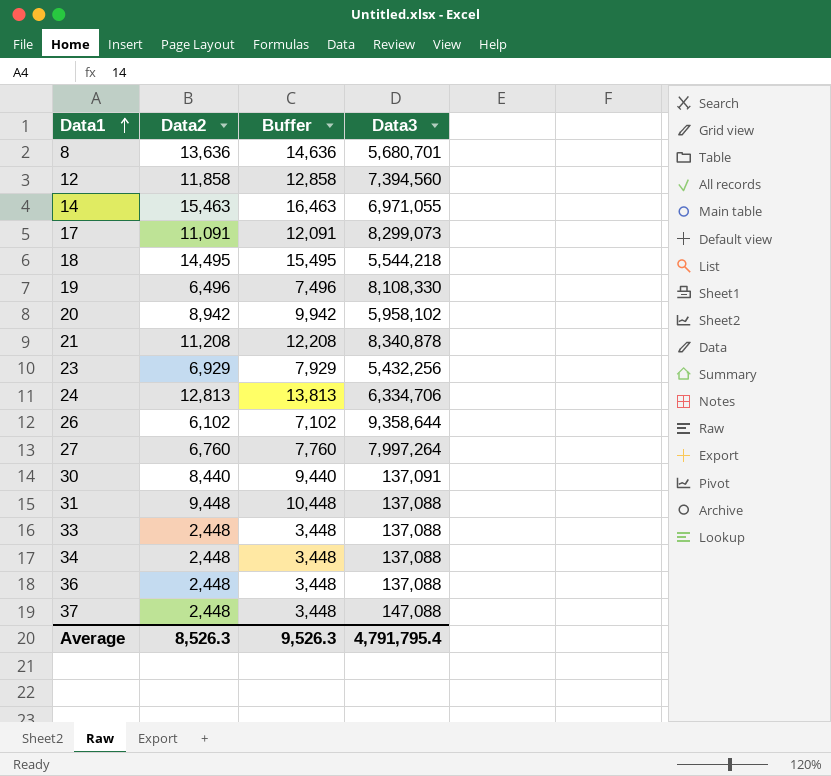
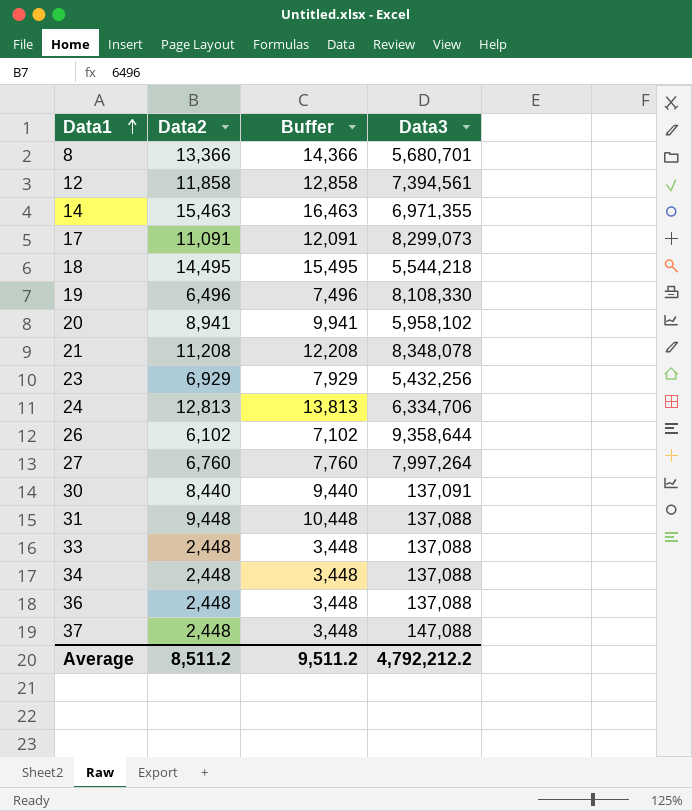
8 | Data2: 13,636 -> 13,366
8 | Buffer: 14,636 -> 14,366
12 | Data3: 7,394,560 -> 7,394,561
14 | Data3: 6,971,055 -> 6,971,355
20 | Data2: 8,942 -> 8,941
20 | Buffer: 9,942 -> 9,941
21 | Data3: 8,340,878 -> 8,348,078
Average | Data2: 8,526.3 -> 8,511.2
Average | Buffer: 9,526.3 -> 9,511.2
Average | Data3: 4,791,795.4 -> 4,792,212.2

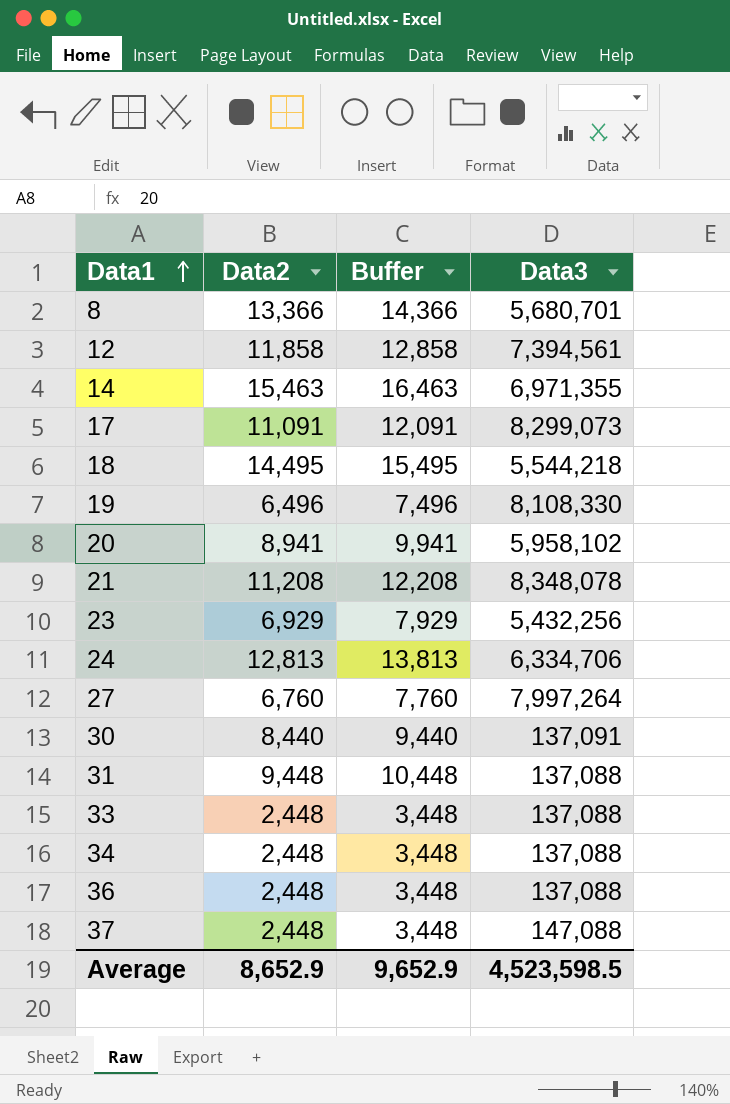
row 26: 6,102 | 7,102 | 9,358,644 -> none
Average | Data2: 8,511.2 -> 8,652.9
Average | Buffer: 9,511.2 -> 9,652.9
Average | Data3: 4,792,212.2 -> 4,523,598.5

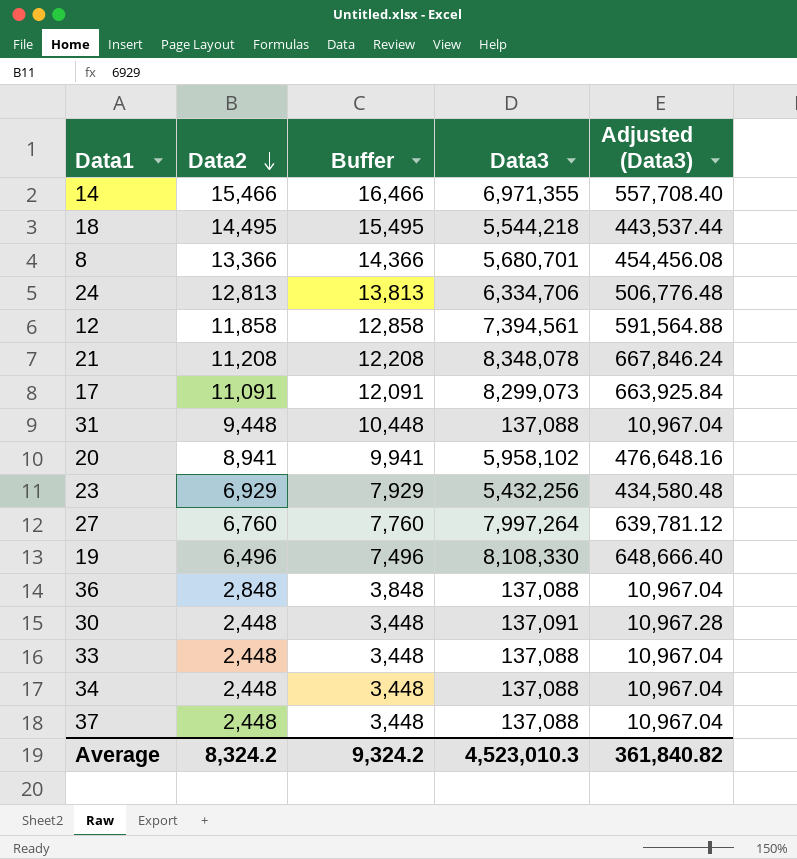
row order: Data1 ascending -> Data2 descending
column Adjusted (Data3) | formula: none -> [Data3] * 0.08
14 | Data2: 15,463 -> 15,466
14 | Buffer: 16,463 -> 16,466
36 | Data2: 2,448 -> 2,848
36 | Buffer: 3,448 -> 3,848
30 | Data2: 8,440 -> 2,448
30 | Buffer: 9,440 -> 3,448
37 | Data3: 147,088 -> 137,088
Average | Data2: 8,652.9 -> 8,324.2
Average | Buffer: 9,652.9 -> 9,324.2
Average | Data3: 4,523,598.5 -> 4,523,010.3

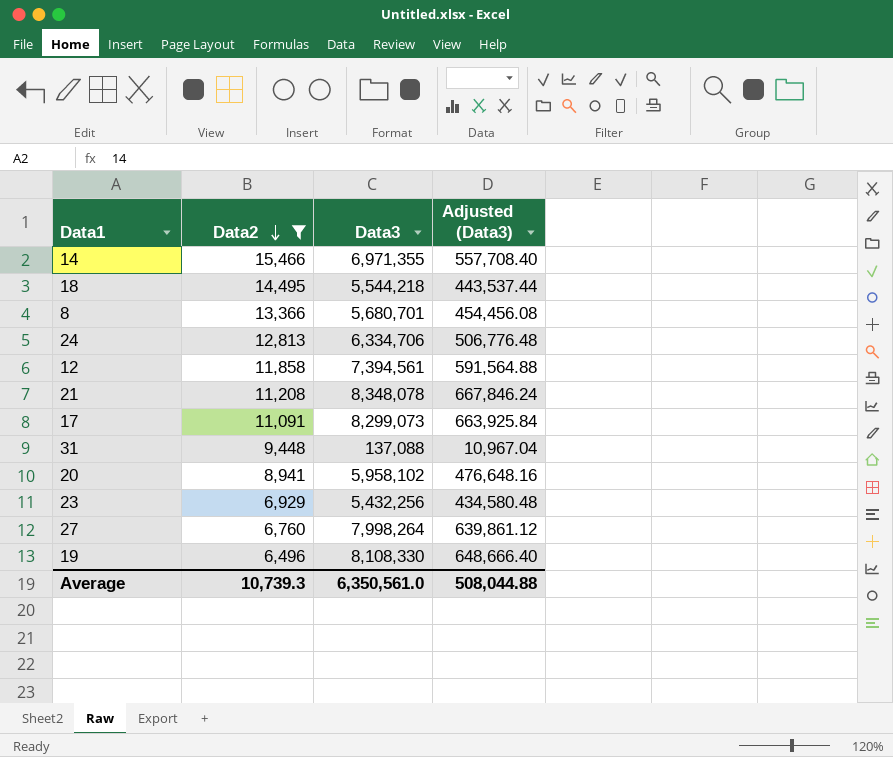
filter: none -> Data2 >= 6,496
column Buffer | formula: [Data2] + 1000 -> none
27 | Data3: 7,997,264 -> 7,998,264
27 | Adjusted (Data3): 639,781.12 -> 639,861.12
Average | Data2: 8,324.2 -> 10,739.3
Average | Data3: 4,523,010.3 -> 6,350,561.0
Average | Adjusted (Data3): 361,840.82 -> 508,044.88

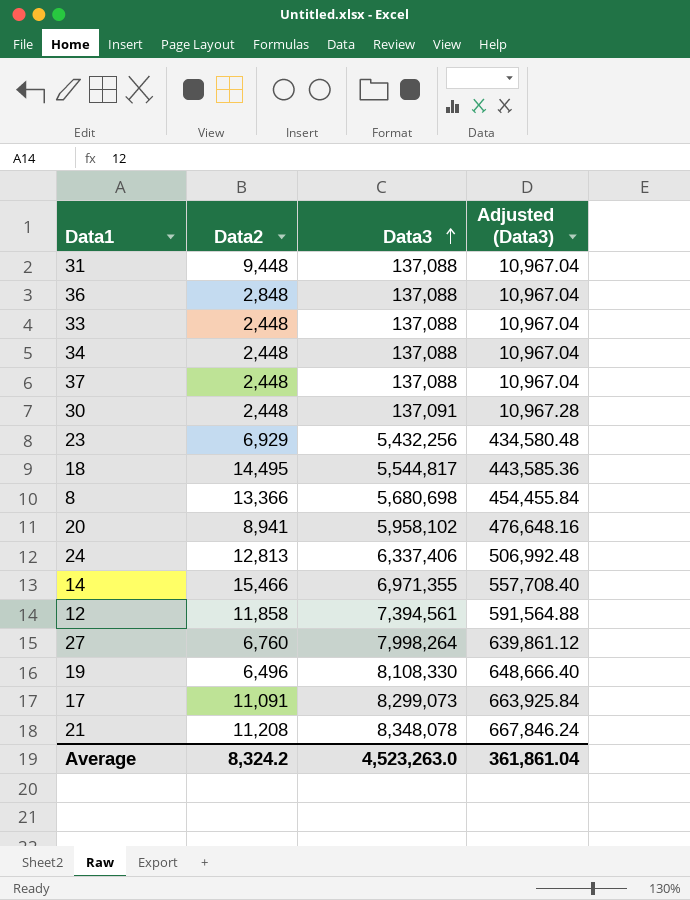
filter: Data2 >= 6,496 -> none
row order: Data2 descending -> Data3 ascending
18 | Data3: 5,544,218 -> 5,544,817
18 | Adjusted (Data3): 443,537.44 -> 443,585.36
8 | Data3: 5,680,701 -> 5,680,698
8 | Adjusted (Data3): 454,456.08 -> 454,455.84
24 | Data3: 6,334,706 -> 6,337,406
24 | Adjusted (Data3): 506,776.48 -> 506,992.48
Average | Data2: 10,739.3 -> 8,324.2
Average | Data3: 6,350,561.0 -> 4,523,263.0
Average | Adjusted (Data3): 508,044.88 -> 361,861.04

